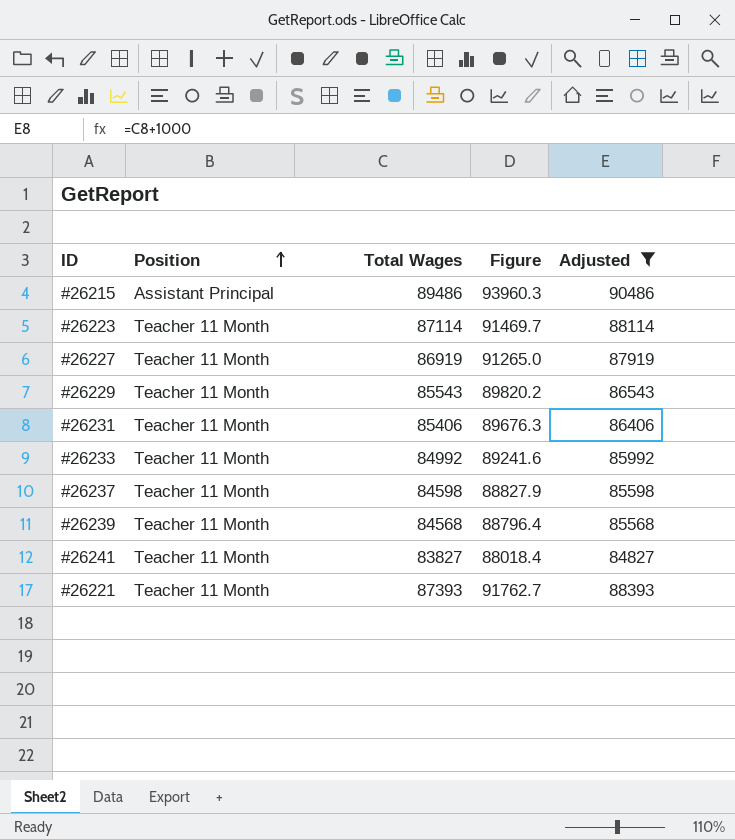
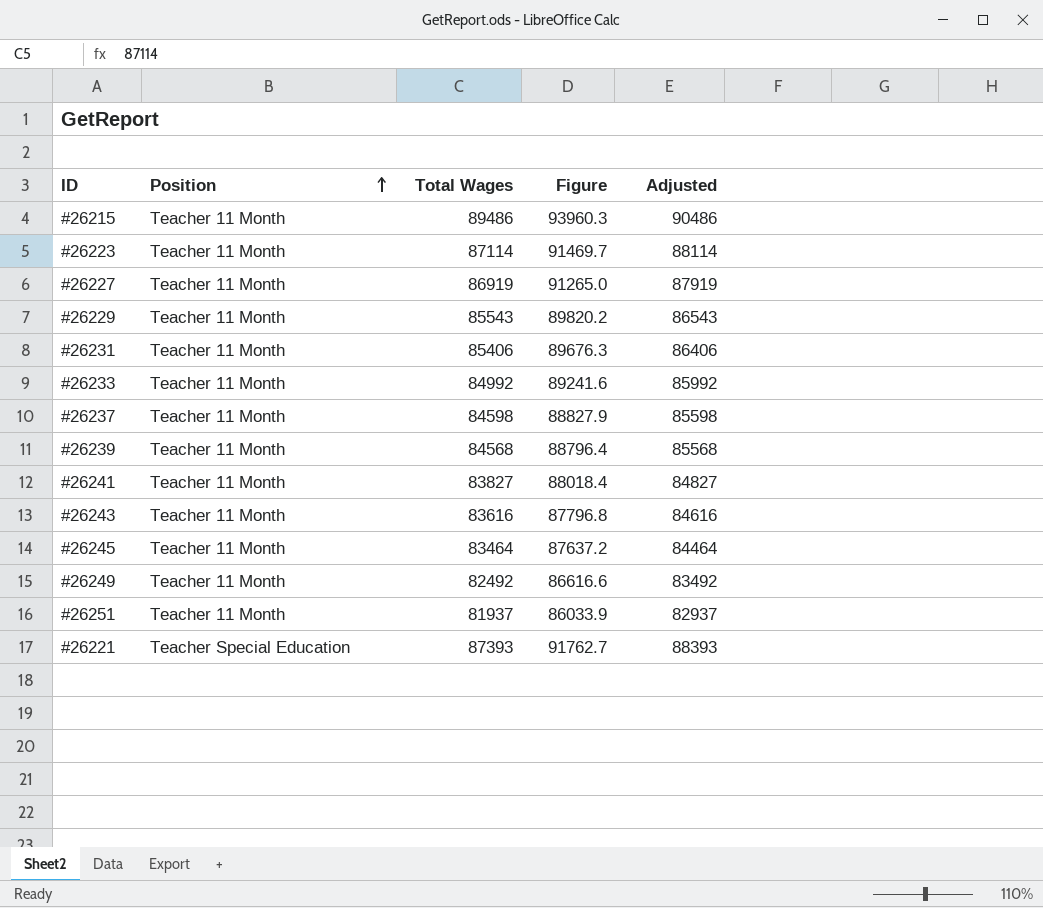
filter: Adjusted >= 84827 -> none
#26215 | Position: Assistant Principal -> Teacher 11 Month
#26221 | Position: Teacher 11 Month -> Teacher Special Education

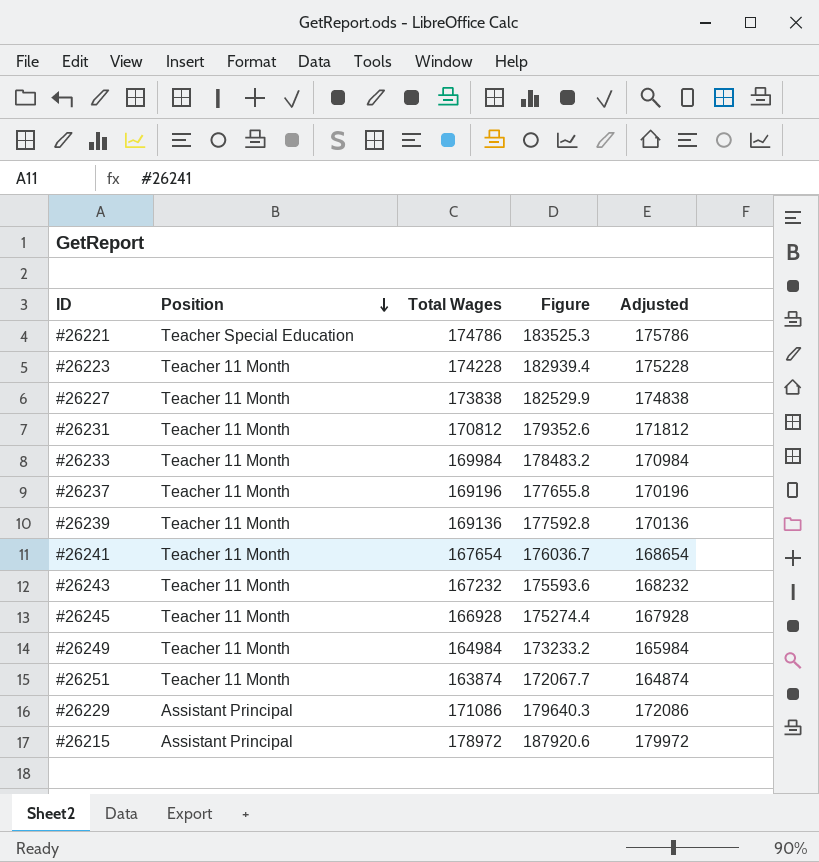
row order: Position ascending -> Position descending
#26221 | Total Wages: 87393 -> 174786
#26221 | Figure: 91762.7 -> 183525.3
#26221 | Adjusted: 88393 -> 175786
#26223 | Total Wages: 87114 -> 174228
#26223 | Figure: 91469.7 -> 182939.4
#26223 | Adjusted: 88114 -> 175228
#26227 | Total Wages: 86919 -> 173838
#26227 | Figure: 91265.0 -> 182529.9
#26227 | Adjusted: 87919 -> 174838
#26231 | Total Wages: 85406 -> 170812
#26231 | Figure: 89676.3 -> 179352.6
#26231 | Adjusted: 86406 -> 171812
#26233 | Total Wages: 84992 -> 169984
#26233 | Figure: 89241.6 -> 178483.2
#26233 | Adjusted: 85992 -> 170984
#26237 | Total Wages: 84598 -> 169196
#26237 | Figure: 88827.9 -> 177655.8
#26237 | Adjusted: 85598 -> 170196
#26239 | Total Wages: 84568 -> 169136
#26239 | Figure: 88796.4 -> 177592.8
#26239 | Adjusted: 85568 -> 170136
#26241 | Total Wages: 83827 -> 167654
#26241 | Figure: 88018.4 -> 176036.7
#26241 | Adjusted: 84827 -> 168654
#26243 | Total Wages: 83616 -> 167232
#26243 | Figure: 87796.8 -> 175593.6
#26243 | Adjusted: 84616 -> 168232
#26245 | Total Wages: 83464 -> 166928
#26245 | Figure: 87637.2 -> 175274.4
#26245 | Adjusted: 84464 -> 167928
#26249 | Total Wages: 82492 -> 164984
#26249 | Figure: 86616.6 -> 173233.2
#26249 | Adjusted: 83492 -> 165984
#26251 | Total Wages: 81937 -> 163874
#26251 | Figure: 86033.9 -> 172067.7
#26251 | Adjusted: 82937 -> 164874
#26229 | Position: Teacher 11 Month -> Assistant Principal
#26229 | Total Wages: 85543 -> 171086
#26229 | Figure: 89820.2 -> 179640.3
#26229 | Adjusted: 86543 -> 172086
#26215 | Position: Teacher 11 Month -> Assistant Principal
#26215 | Total Wages: 89486 -> 178972
#26215 | Figure: 93960.3 -> 187920.6
#26215 | Adjusted: 90486 -> 179972

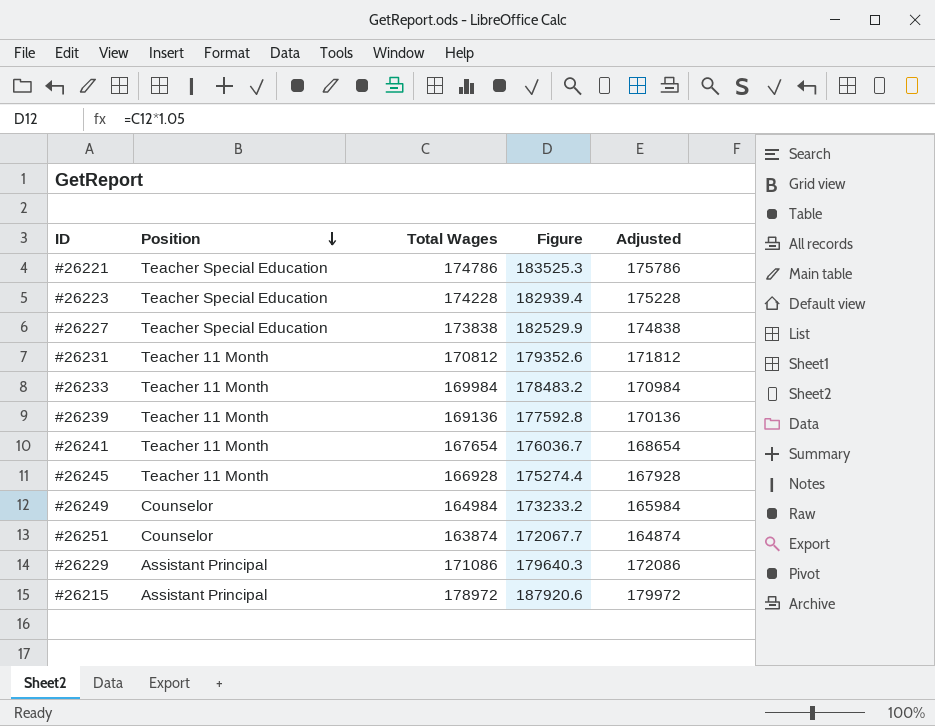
row #26237: Teacher 11 Month | 169196 | 177655.8 | 170196 -> none
row #26243: Teacher 11 Month | 167232 | 175593.6 | 168232 -> none
#26223 | Position: Teacher 11 Month -> Teacher Special Education
#26227 | Position: Teacher 11 Month -> Teacher Special Education
#26249 | Position: Teacher 11 Month -> Counselor
#26251 | Position: Teacher 11 Month -> Counselor

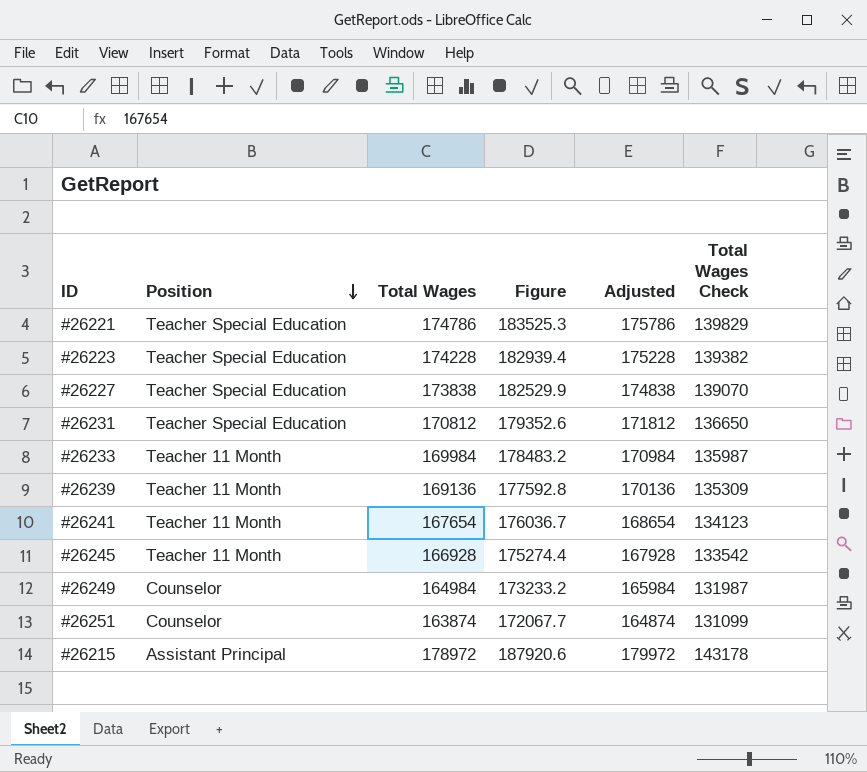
column Total Wages Check | formula: none -> [Total Wages] * 0.8
row #26229: Assistant Principal | 171086 | 179640.3 | 172086 -> none
#26231 | Position: Teacher 11 Month -> Teacher Special Education

